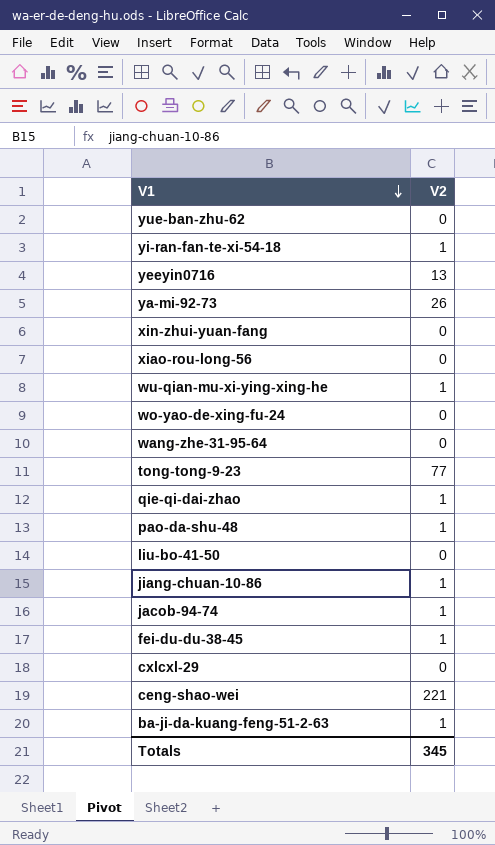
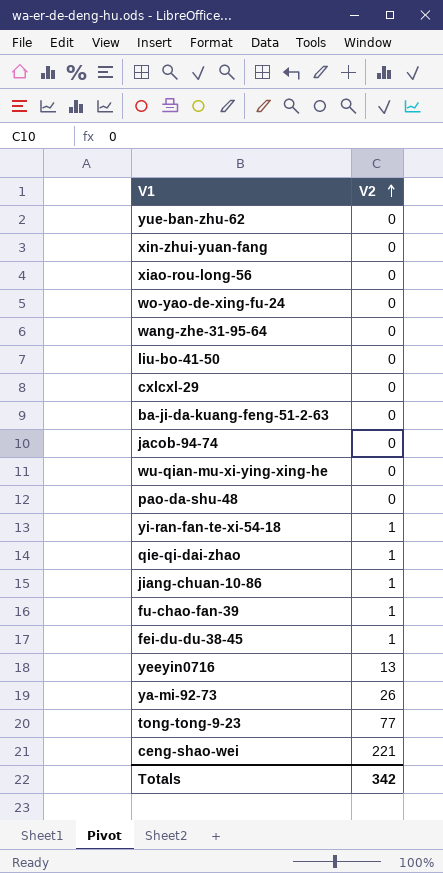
row order: V1 descending -> V2 ascending
ba-ji-da-kuang-feng-51-2-63 | V2: 1 -> 0
jacob-94-74 | V2: 1 -> 0
wu-qian-mu-xi-ying-xing-he | V2: 1 -> 0
pao-da-shu-48 | V2: 1 -> 0
row fu-chao-fan-39: none -> 1
Totals | V2: 345 -> 342

